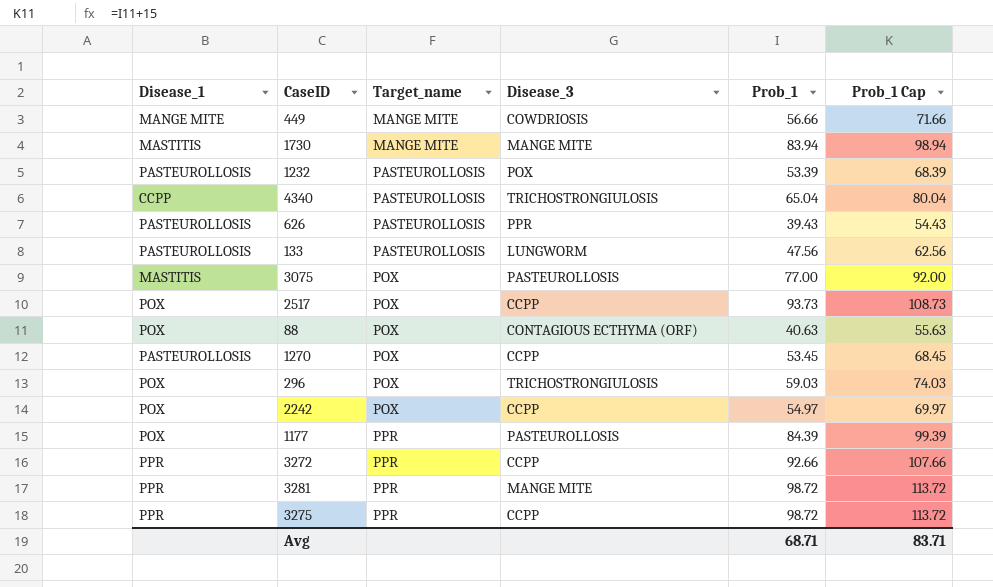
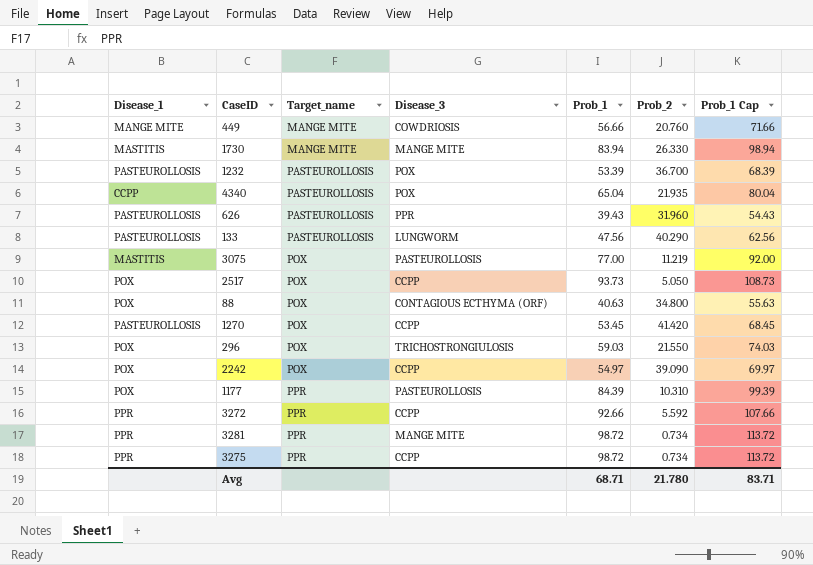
column Prob_2 | position: none -> 6
4340 | Disease_3: TRICHOSTRONGIULOSIS -> POX

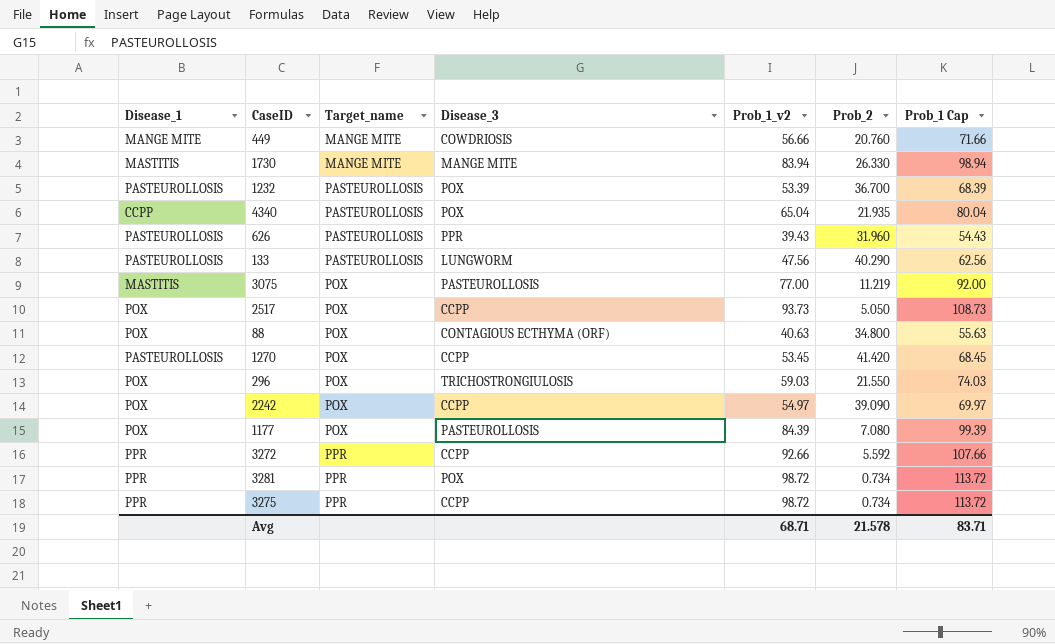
column name: Prob_1 -> Prob_1_v2
1177 | Target_name: PPR -> POX
1177 | Prob_2: 10.310 -> 7.080
3281 | Disease_3: MANGE MITE -> POX
Avg | Prob_2: 21.780 -> 21.578

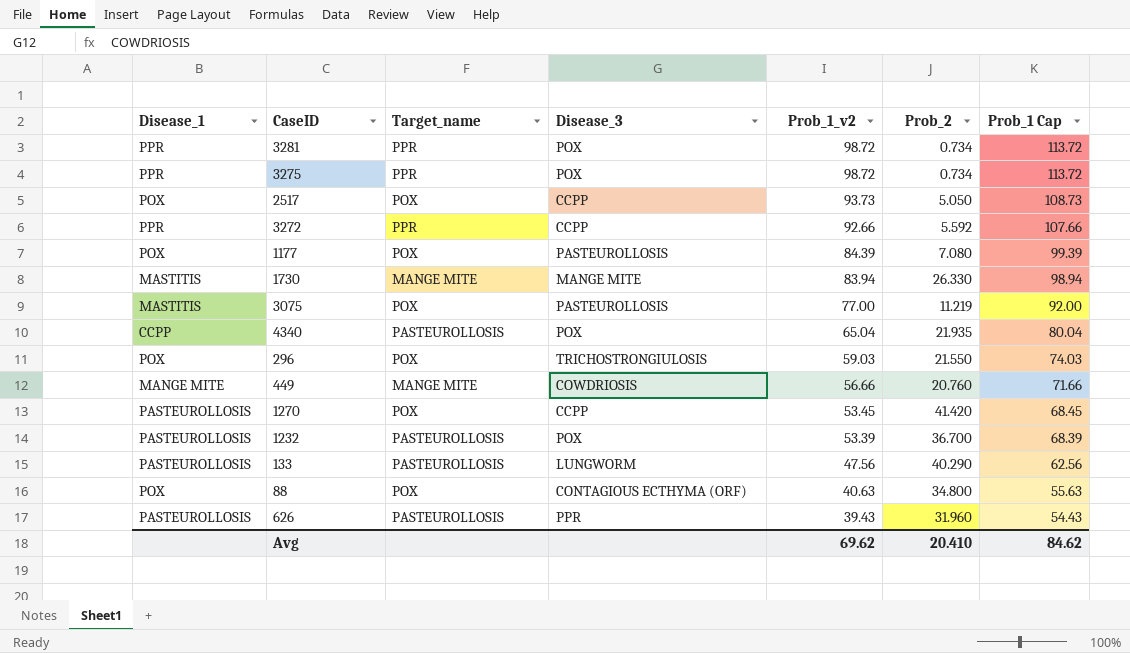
row order: Target_name ascending -> Prob_1_v2 descending
row 2242: POX | POX | CCPP | 54.97 | 39.090 | 69.97 -> none
3275 | Disease_3: CCPP -> POX
Avg | Prob_1_v2: 68.71 -> 69.62
Avg | Prob_2: 21.578 -> 20.410
Avg | Prob_1 Cap: 83.71 -> 84.62

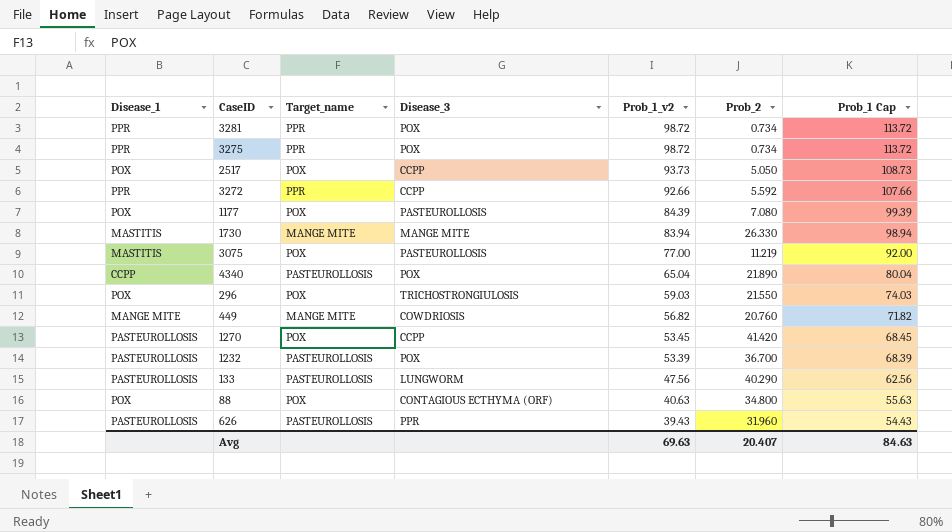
4340 | Prob_2: 21.935 -> 21.890
449 | Prob_1_v2: 56.66 -> 56.82
449 | Prob_1 Cap: 71.66 -> 71.82
Avg | Prob_1_v2: 69.62 -> 69.63
Avg | Prob_2: 20.410 -> 20.407
Avg | Prob_1 Cap: 84.62 -> 84.63

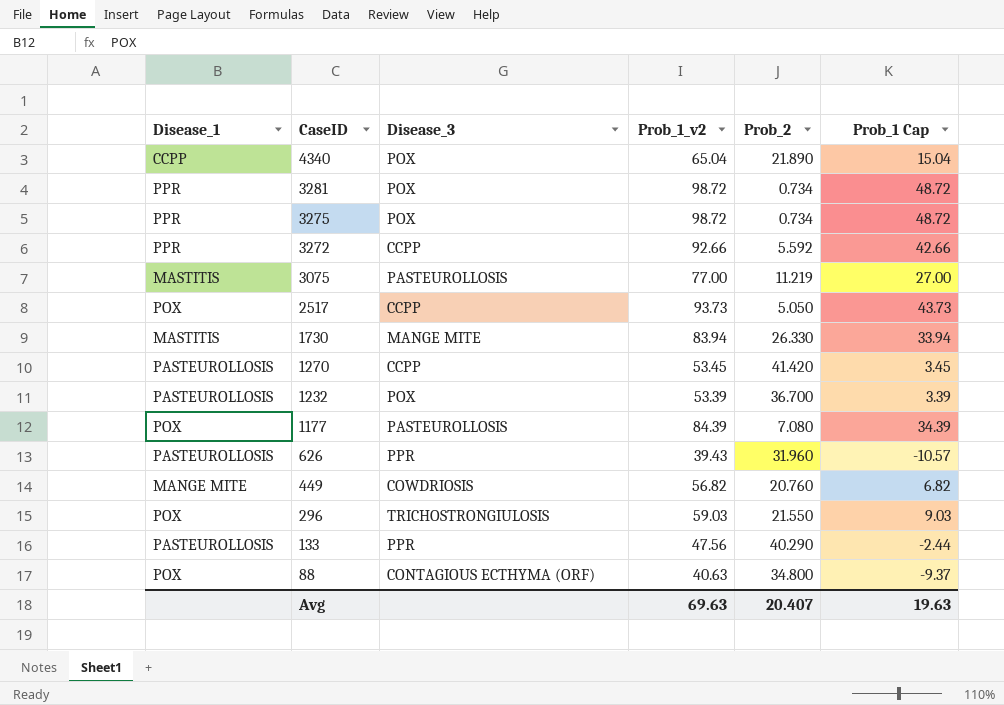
row order: Prob_1_v2 descending -> CaseID descending
column Target_name | position: 3 -> none
column Prob_1 Cap | formula: [Prob_1_v2] + 15 -> [Prob_1_v2] - 50
133 | Disease_3: LUNGWORM -> PPR
Avg | Prob_1 Cap: 84.63 -> 19.63

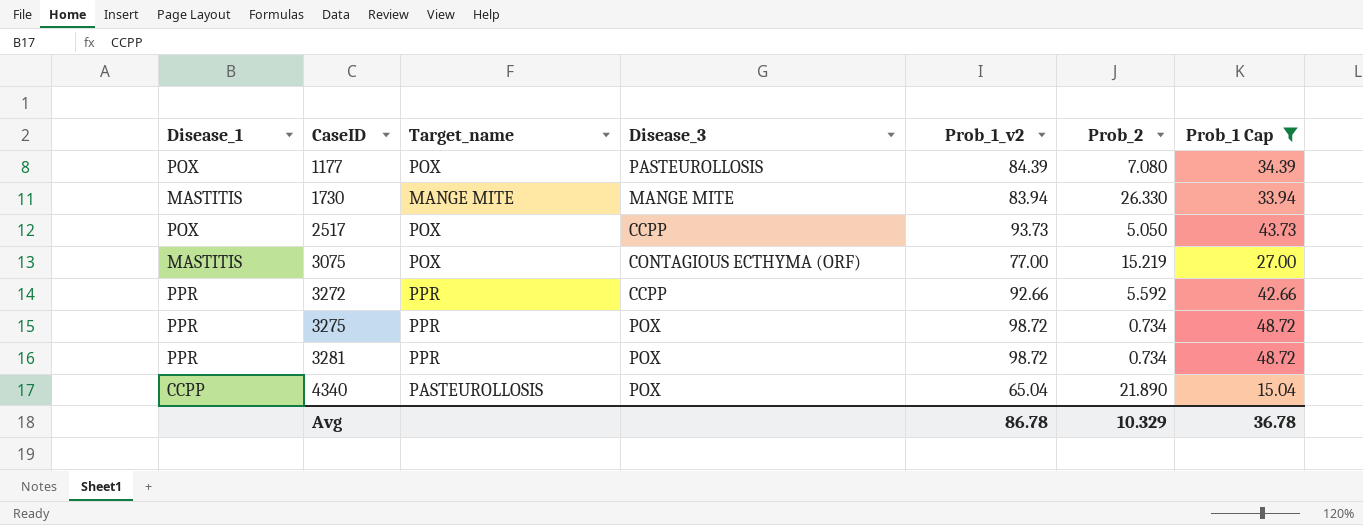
filter: none -> Prob_1 Cap >= 15.04
row order: CaseID descending -> CaseID ascending
column Target_name | position: none -> 3
3075 | Disease_3: PASTEUROLLOSIS -> CONTAGIOUS ECTHYMA (ORF)
3075 | Prob_2: 11.219 -> 15.219
Avg | Prob_1_v2: 69.63 -> 86.78
Avg | Prob_2: 20.407 -> 10.329
Avg | Prob_1 Cap: 19.63 -> 36.78

